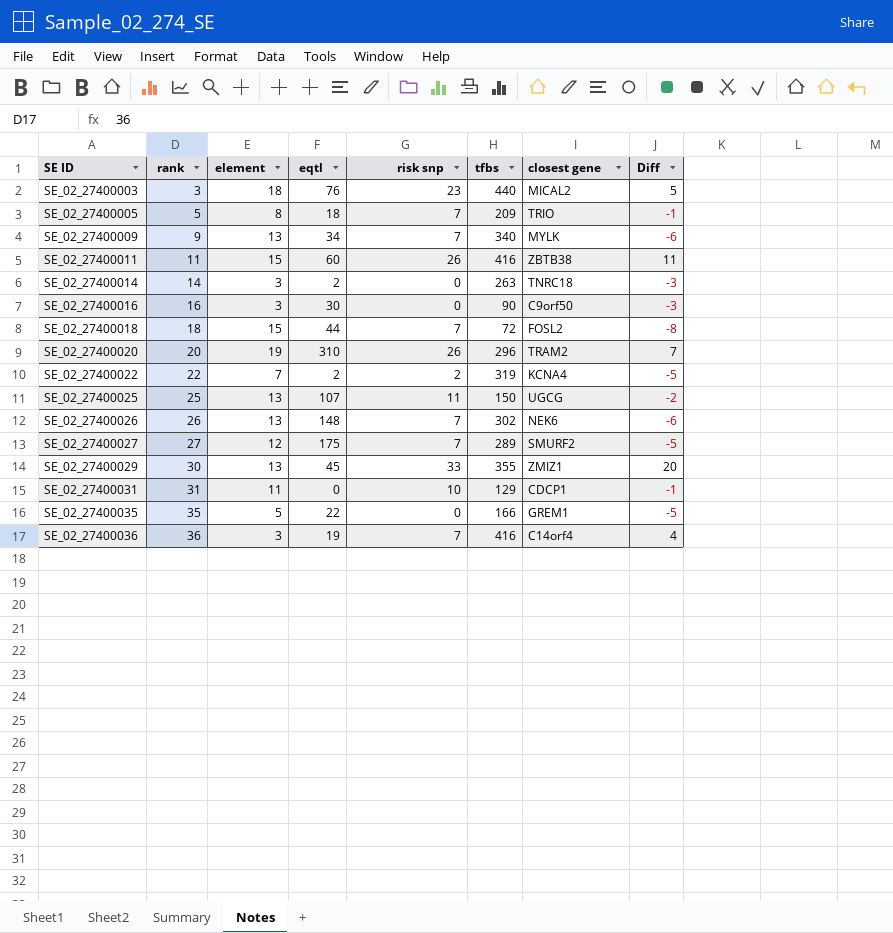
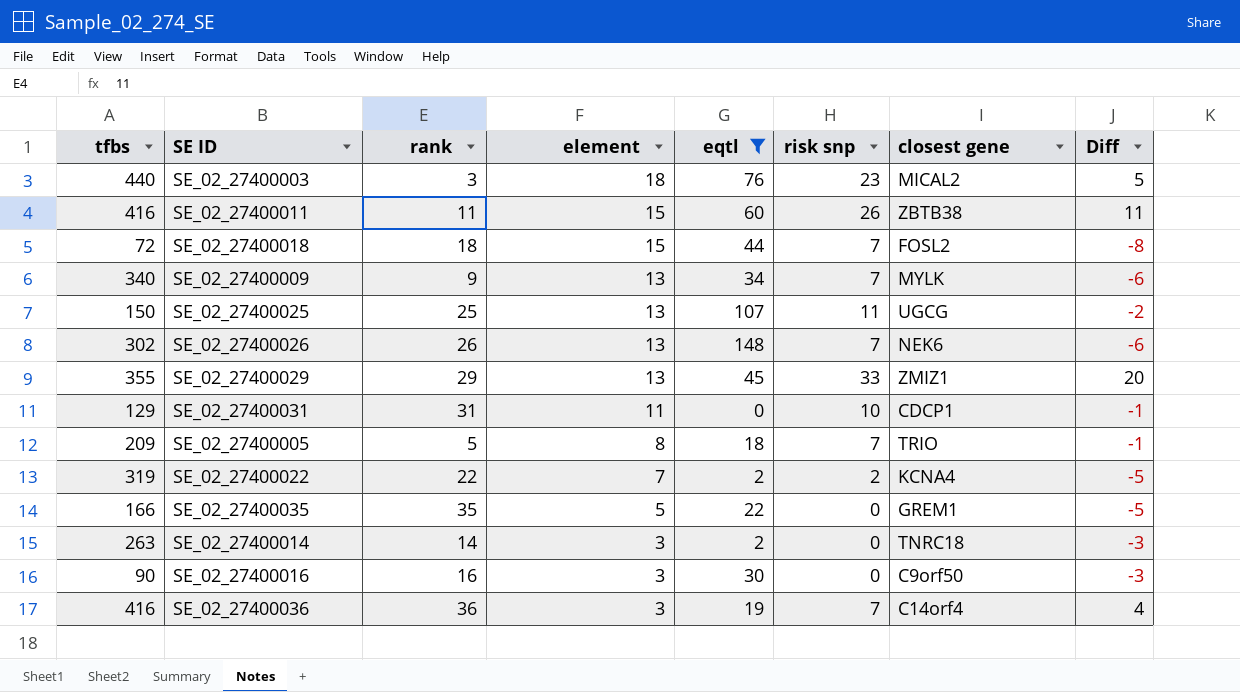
filter: none -> eqtl <= 148
row order: SE ID ascending -> element descending
column tfbs | position: 6 -> 1
SE_02_27400029 | rank: 30 -> 29

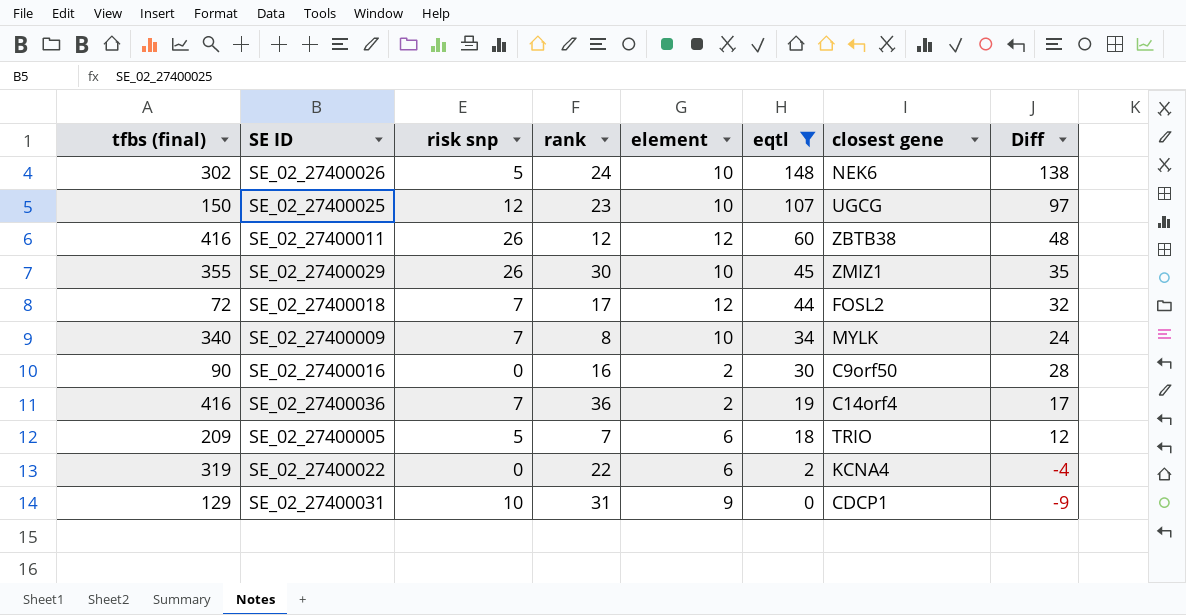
row order: element descending -> eqtl descending
column name: tfbs -> tfbs (final)
column risk snp | position: 6 -> 3
column Diff | formula: [risk snp] - [element] -> [eqtl] - [element]
row SE_02_27400003: 440 | 3 | 18 | 76 | 23 | MICAL2 | 5 -> none
row SE_02_27400035: 166 | 35 | 5 | 22 | 0 | GREM1 | -5 -> none
row SE_02_27400014: 263 | 14 | 3 | 2 | 0 | TNRC18 | -3 -> none
SE_02_27400026 | risk snp: 7 -> 5
SE_02_27400026 | rank: 26 -> 24
SE_02_27400026 | element: 13 -> 10
SE_02_27400025 | risk snp: 11 -> 12
SE_02_27400025 | rank: 25 -> 23
SE_02_27400025 | element: 13 -> 10
SE_02_27400011 | rank: 11 -> 12
SE_02_27400011 | element: 15 -> 12
SE_02_27400029 | risk snp: 33 -> 26
SE_02_27400029 | rank: 29 -> 30
SE_02_27400029 | element: 13 -> 10
SE_02_27400018 | rank: 18 -> 17
SE_02_27400018 | element: 15 -> 12
SE_02_27400009 | rank: 9 -> 8
SE_02_27400009 | element: 13 -> 10
SE_02_27400016 | element: 3 -> 2
SE_02_27400036 | element: 3 -> 2
SE_02_27400005 | risk snp: 7 -> 5
SE_02_27400005 | rank: 5 -> 7
SE_02_27400005 | element: 8 -> 6
SE_02_27400022 | risk snp: 2 -> 0
SE_02_27400022 | element: 7 -> 6
SE_02_27400031 | element: 11 -> 9

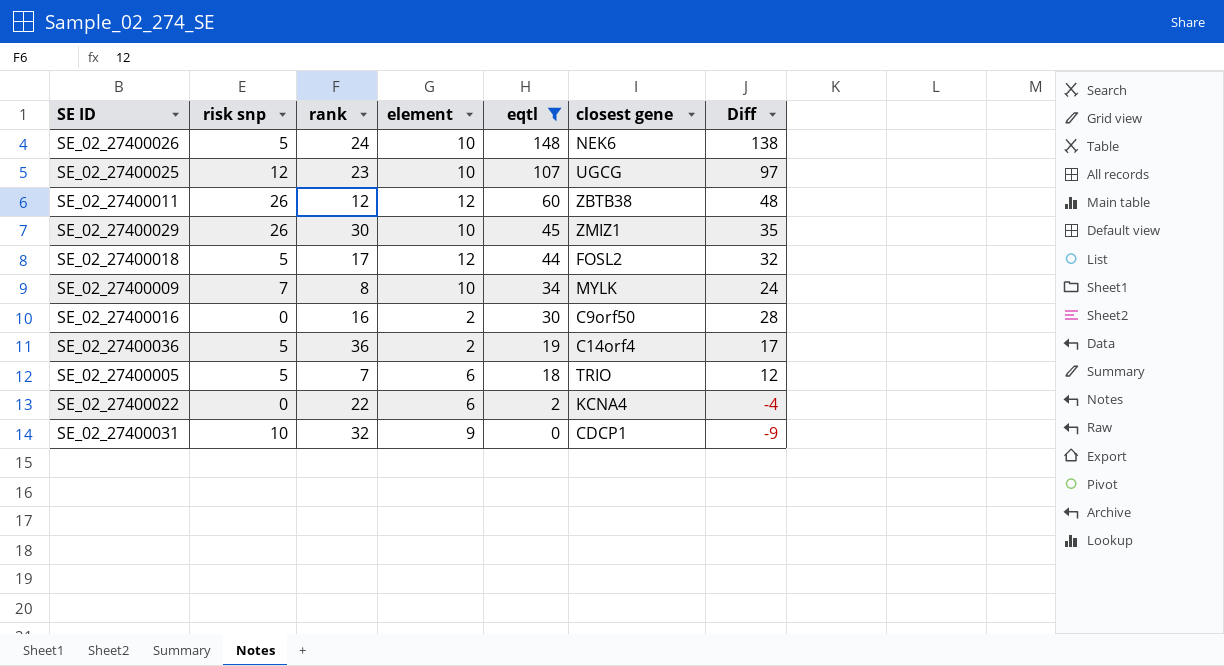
column tfbs (final) | position: 1 -> none
SE_02_27400018 | risk snp: 7 -> 5
SE_02_27400036 | risk snp: 7 -> 5
SE_02_27400031 | rank: 31 -> 32

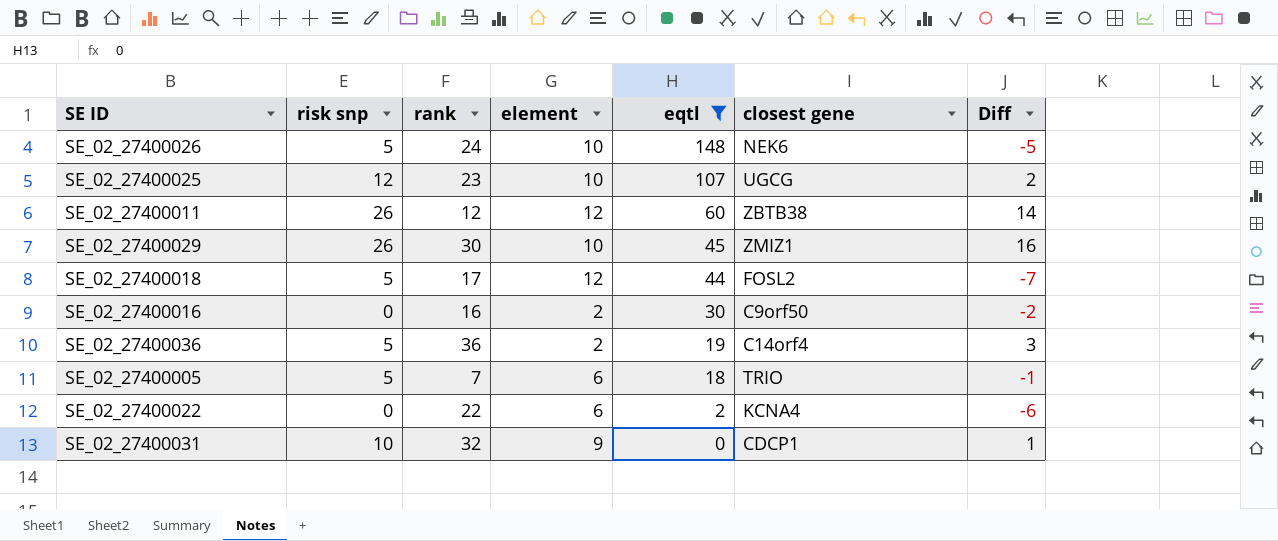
column Diff | formula: [eqtl] - [element] -> [risk snp] - [element]
row SE_02_27400009: 7 | 8 | 10 | 34 | MYLK | 24 -> none

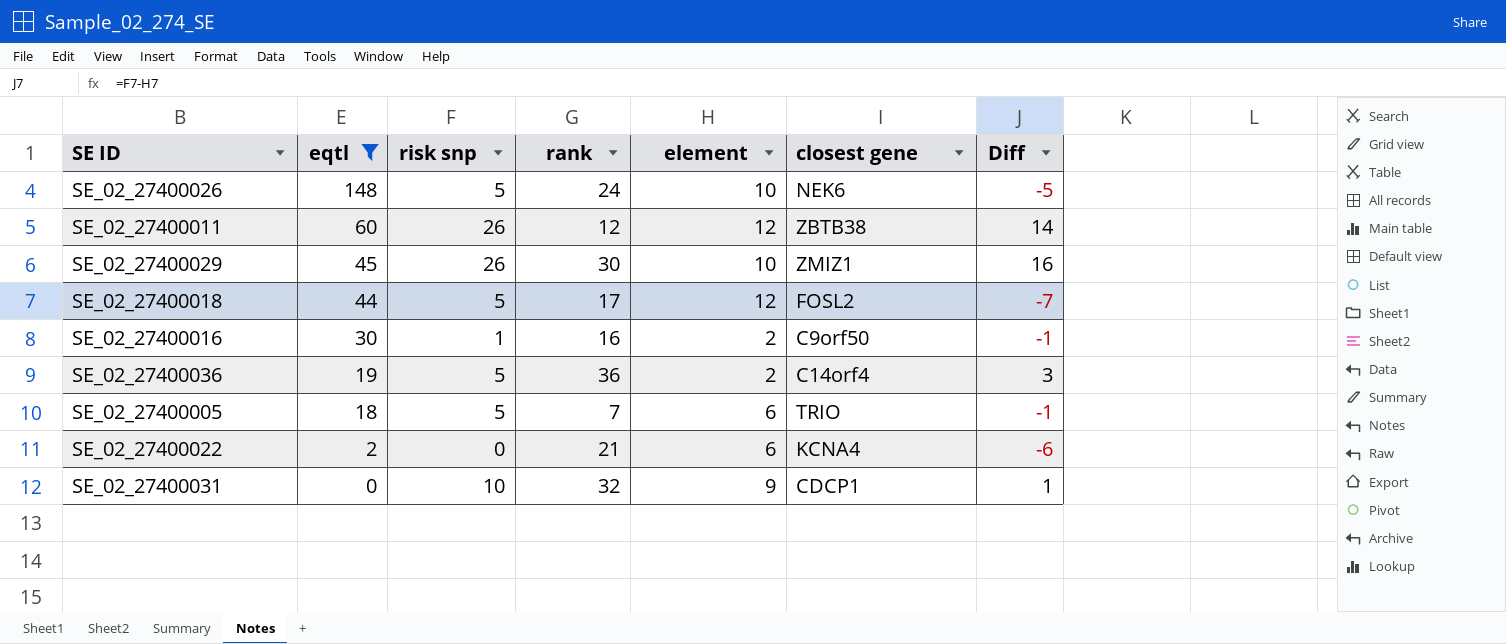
column eqtl | position: 5 -> 2
row SE_02_27400025: 12 | 23 | 10 | 107 | UGCG | 2 -> none
SE_02_27400016 | risk snp: 0 -> 1
SE_02_27400016 | Diff: -2 -> -1
SE_02_27400022 | rank: 22 -> 21

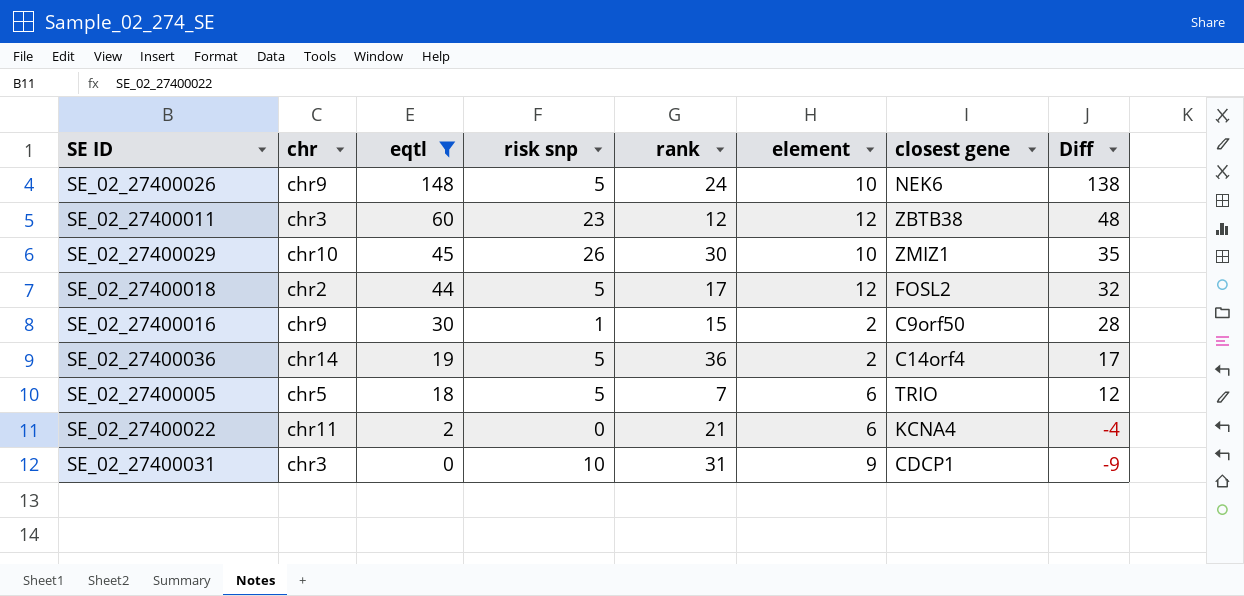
column chr | position: none -> 2
column Diff | formula: [risk snp] - [element] -> [eqtl] - [element]
SE_02_27400011 | risk snp: 26 -> 23
SE_02_27400016 | rank: 16 -> 15
SE_02_27400031 | rank: 32 -> 31

